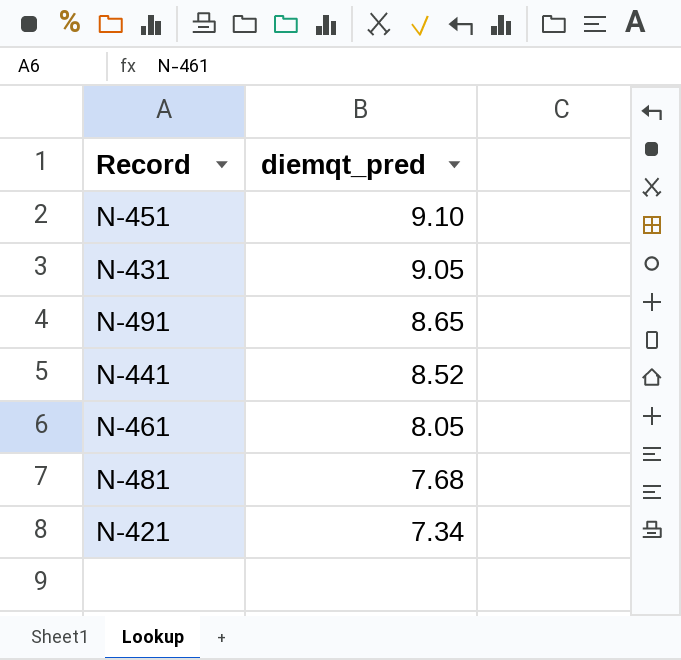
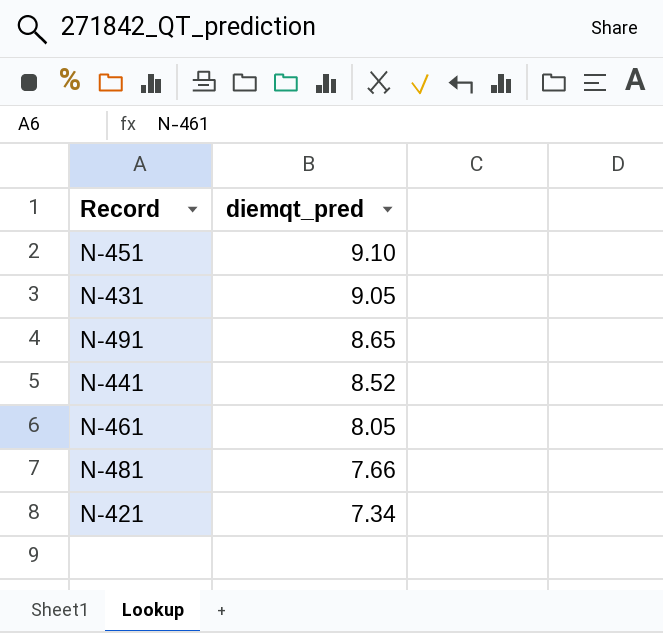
N-481 | diemqt_pred: 7.68 -> 7.66

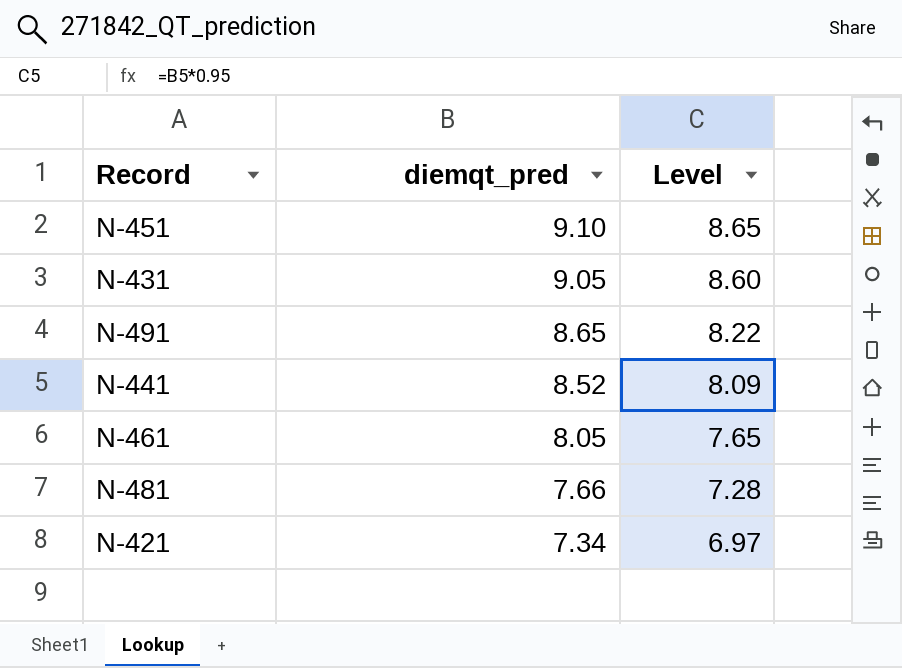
column Level | formula: none -> [diemqt_pred] * 0.95

